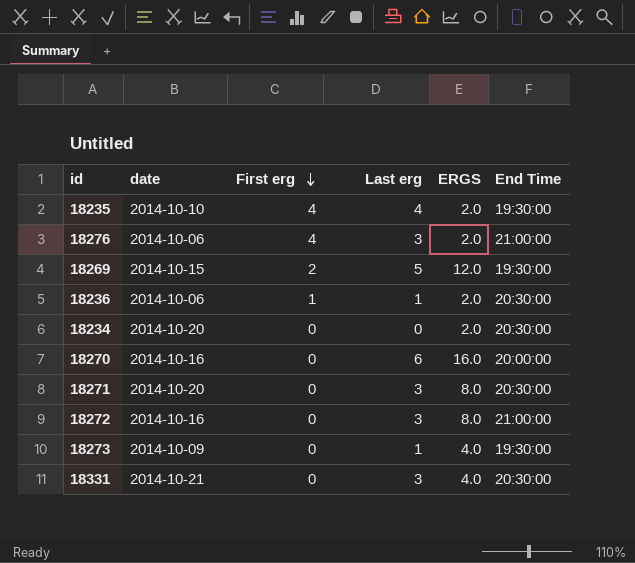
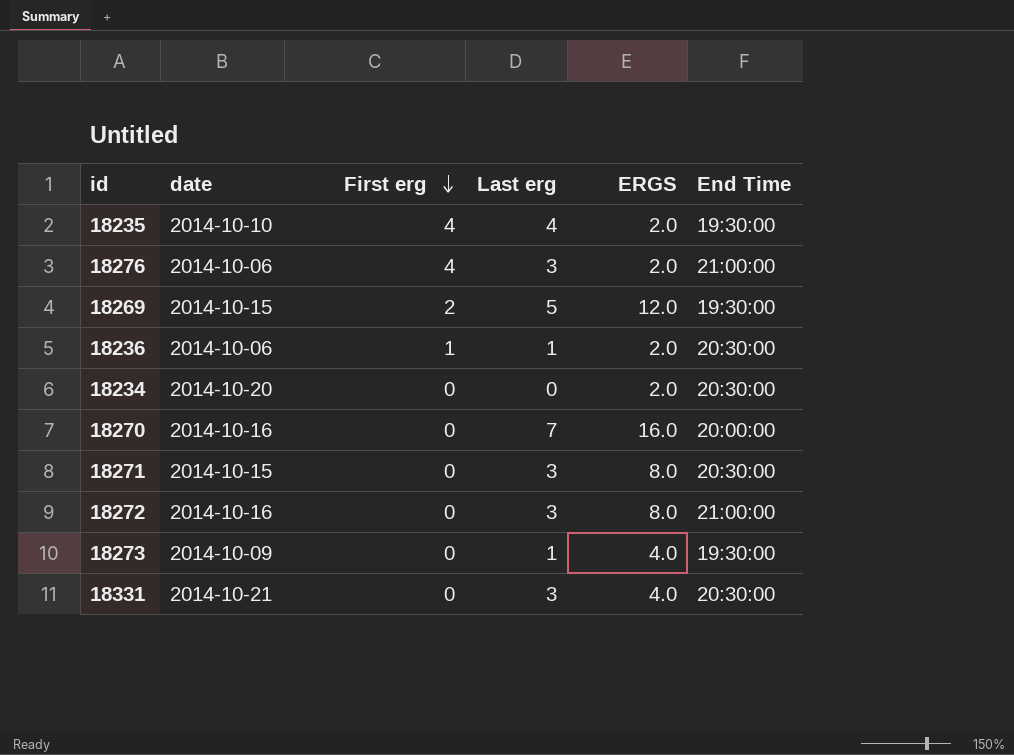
18270 | Last erg: 6 -> 7
18271 | date: 2014-10-20 -> 2014-10-15

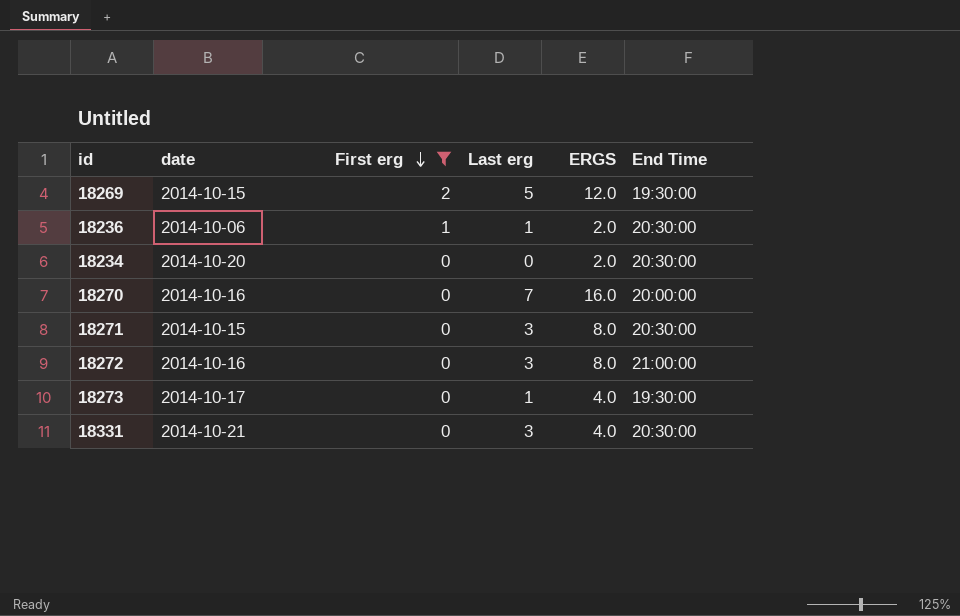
filter: none -> First erg != 4
18273 | date: 2014-10-09 -> 2014-10-17

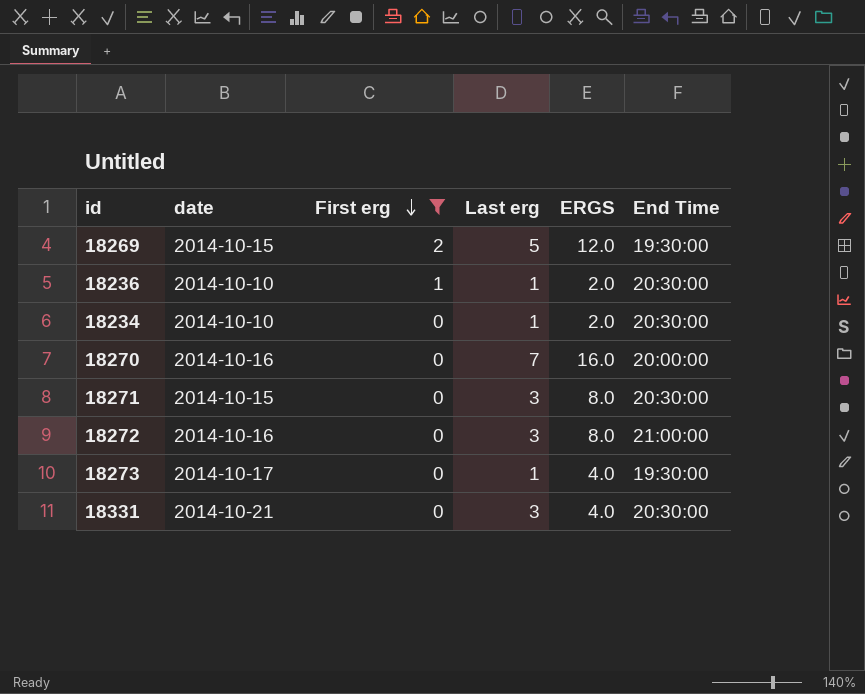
18236 | date: 2014-10-06 -> 2014-10-10
18234 | date: 2014-10-20 -> 2014-10-10
18234 | Last erg: 0 -> 1

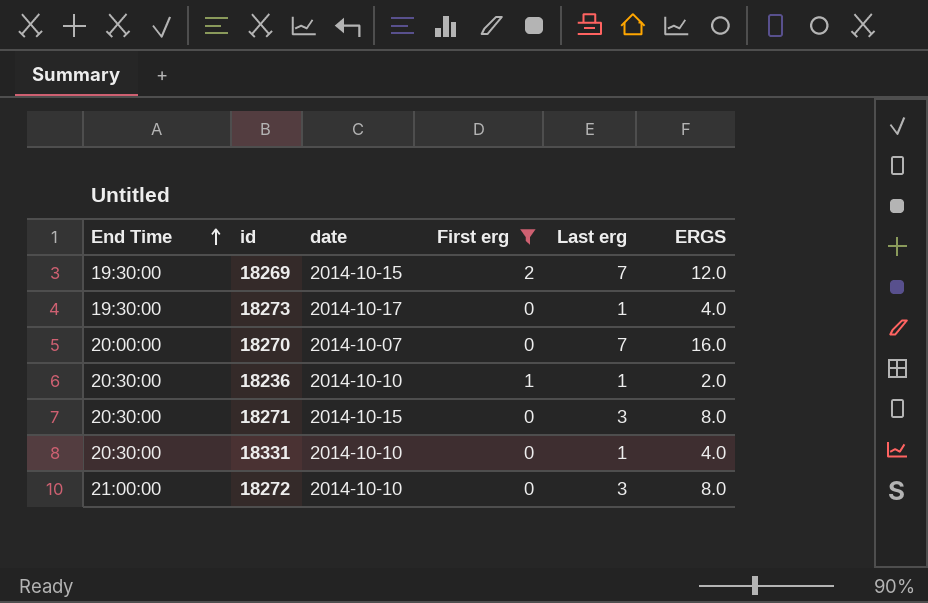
row order: First erg descending -> End Time ascending
column End Time | position: 6 -> 1
row 18234: 2014-10-10 | 0 | 1 | 2.0 | 20:30:00 -> none
18269 | Last erg: 5 -> 7
18270 | date: 2014-10-16 -> 2014-10-07
18331 | date: 2014-10-21 -> 2014-10-10
18331 | Last erg: 3 -> 1
18272 | date: 2014-10-16 -> 2014-10-10

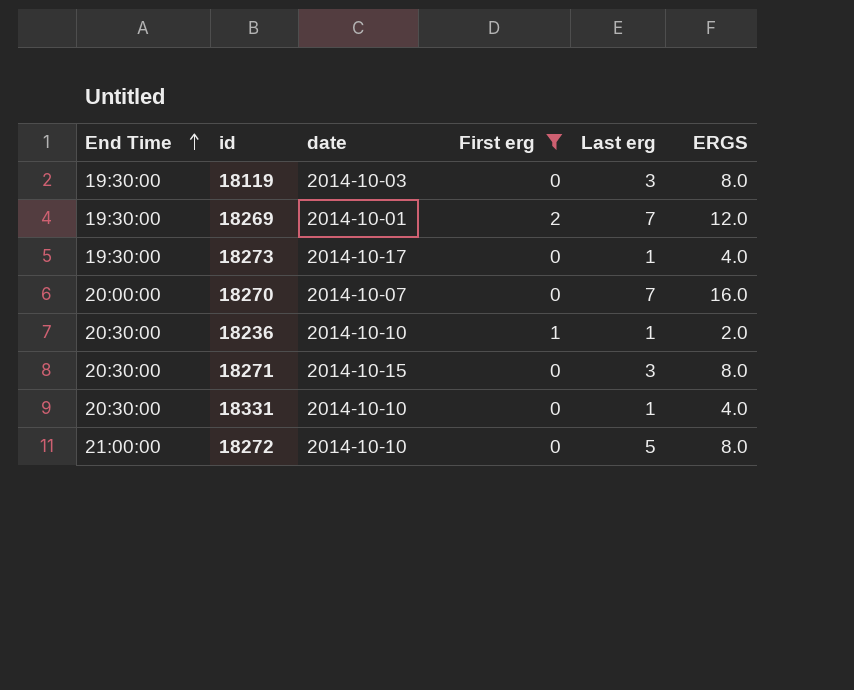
row 18119: none -> 19:30:00 | 2014-10-03 | 0 | 3 | 8.0
18269 | date: 2014-10-15 -> 2014-10-01
18272 | Last erg: 3 -> 5

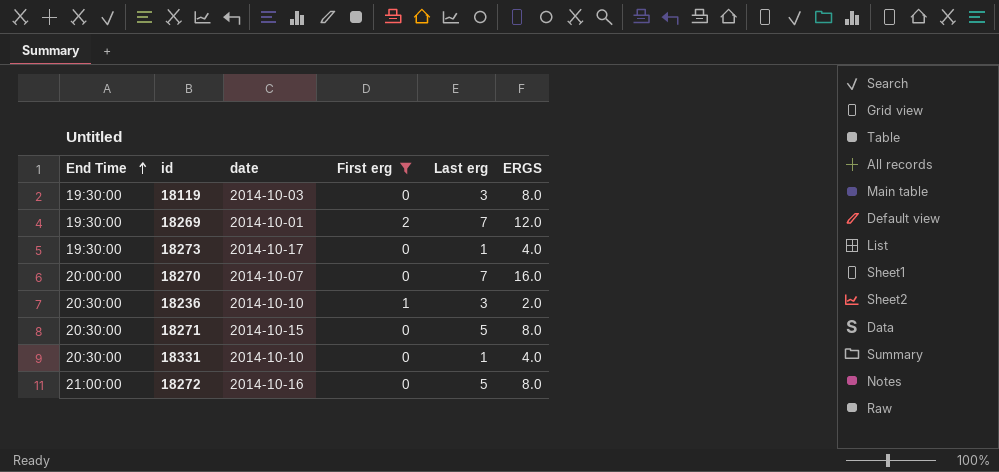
18236 | Last erg: 1 -> 3
18271 | Last erg: 3 -> 5
18272 | date: 2014-10-10 -> 2014-10-16

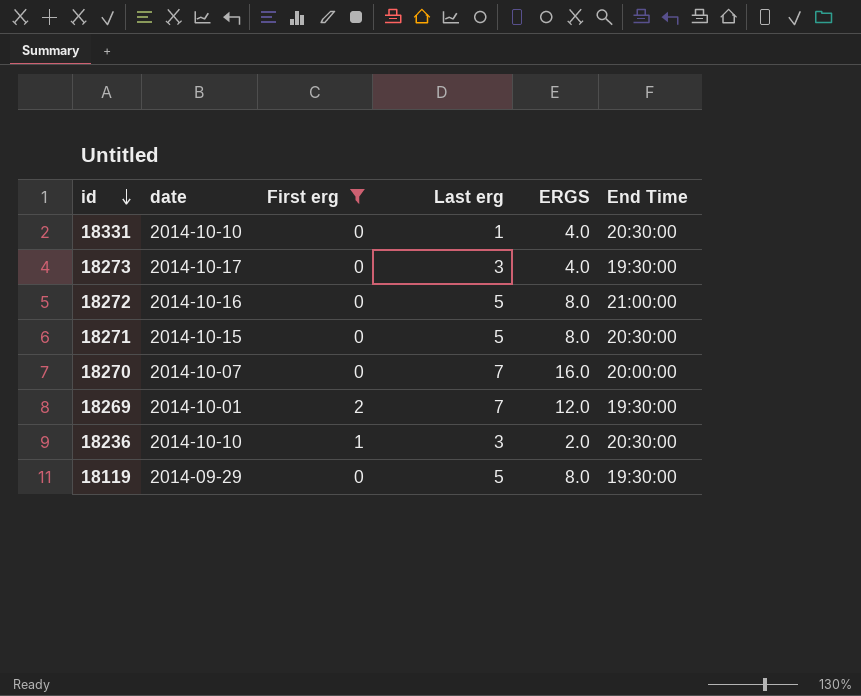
row order: End Time ascending -> id descending
column End Time | position: 1 -> 6
18273 | Last erg: 1 -> 3
18119 | date: 2014-10-03 -> 2014-09-29
18119 | Last erg: 3 -> 5

